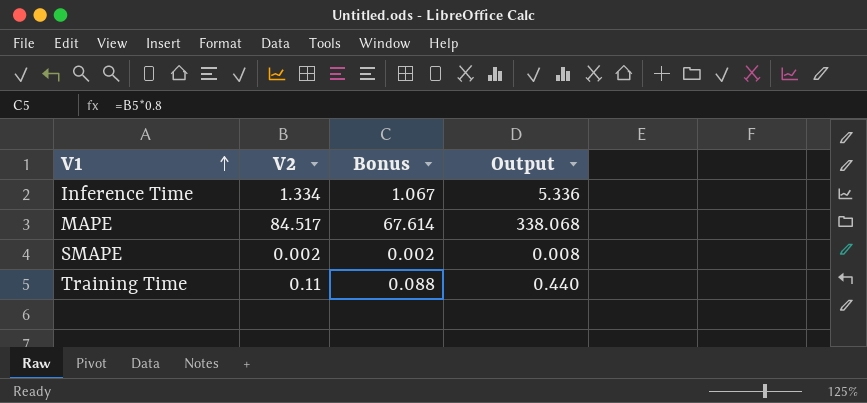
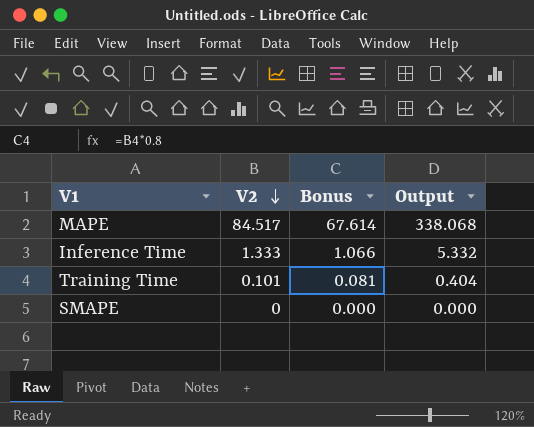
row order: V1 ascending -> V2 descending
Inference Time | V2: 1.334 -> 1.333
Inference Time | Bonus: 1.067 -> 1.066
Inference Time | Output: 5.336 -> 5.332
Training Time | V2: 0.11 -> 0.101
Training Time | Bonus: 0.088 -> 0.081
Training Time | Output: 0.440 -> 0.404
SMAPE | V2: 0.002 -> 0
SMAPE | Bonus: 0.002 -> 0.000
SMAPE | Output: 0.008 -> 0.000

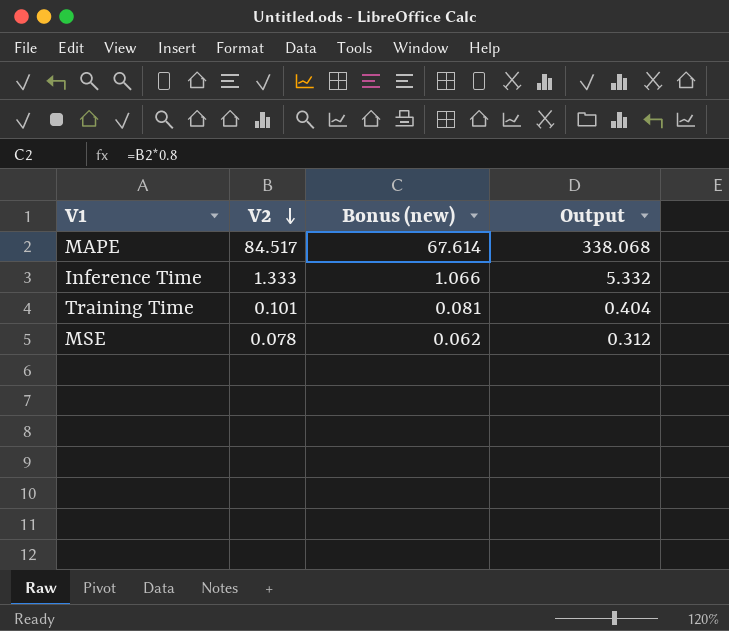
column name: Bonus -> Bonus (new)
row SMAPE: 0 | 0.000 | 0.000 -> none
row MSE: none -> 0.078 | 0.062 | 0.312

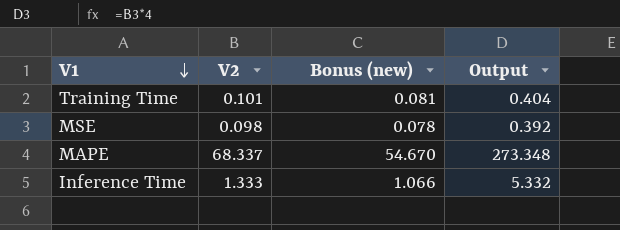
row order: V2 descending -> V1 descending
MSE | V2: 0.078 -> 0.098
MSE | Bonus (new): 0.062 -> 0.078
MSE | Output: 0.312 -> 0.392
MAPE | V2: 84.517 -> 68.337
MAPE | Bonus (new): 67.614 -> 54.670
MAPE | Output: 338.068 -> 273.348

